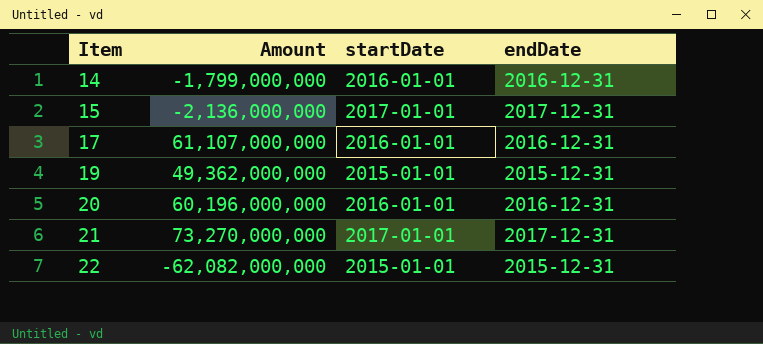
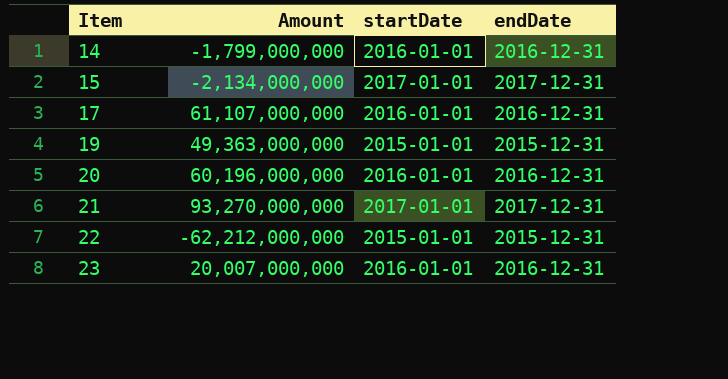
15 | Amount: -2,136,000,000 -> -2,134,000,000
19 | Amount: 49,362,000,000 -> 49,363,000,000
21 | Amount: 73,270,000,000 -> 93,270,000,000
22 | Amount: -62,082,000,000 -> -62,212,000,000
row 23: none -> 20,007,000,000 | 2016-01-01 | 2016-12-31

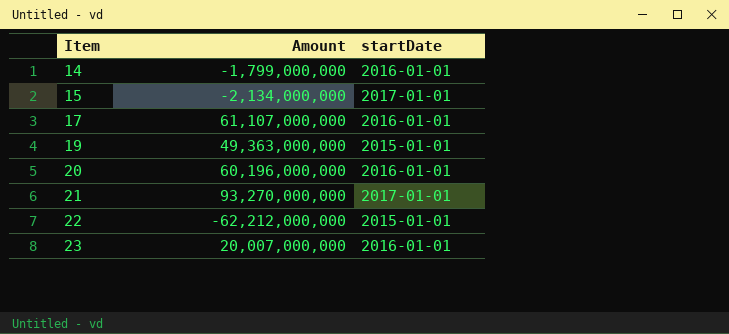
column endDate | position: 4 -> none

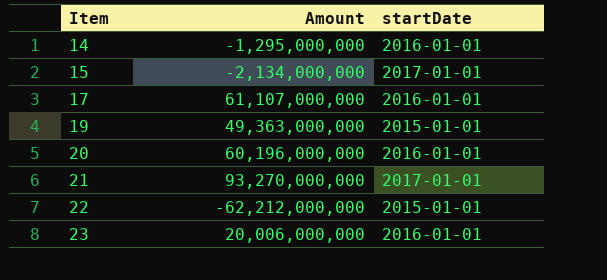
14 | Amount: -1,799,000,000 -> -1,295,000,000
23 | Amount: 20,007,000,000 -> 20,006,000,000

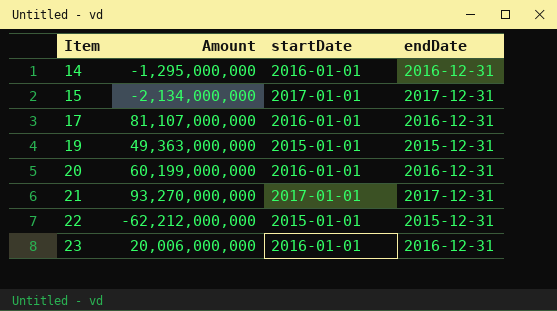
column endDate | position: none -> 4
17 | Amount: 61,107,000,000 -> 81,107,000,000
20 | Amount: 60,196,000,000 -> 60,199,000,000

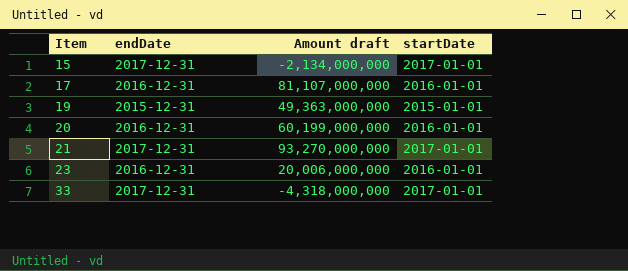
column endDate | position: 4 -> 2
column name: Amount -> Amount draft
row 14: -1,295,000,000 | 2016-01-01 | 2016-12-31 -> none
row 22: -62,212,000,000 | 2015-01-01 | 2015-12-31 -> none
row 33: none -> 2017-12-31 | -4,318,000,000 | 2017-01-01

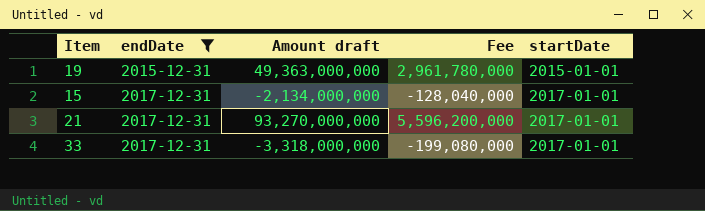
filter: none -> endDate != 2016-12-31
row order: Item ascending -> endDate ascending
column Fee | formula: none -> [Amount draft] * 0.06
33 | Amount draft: -4,318,000,000 -> -3,318,000,000

